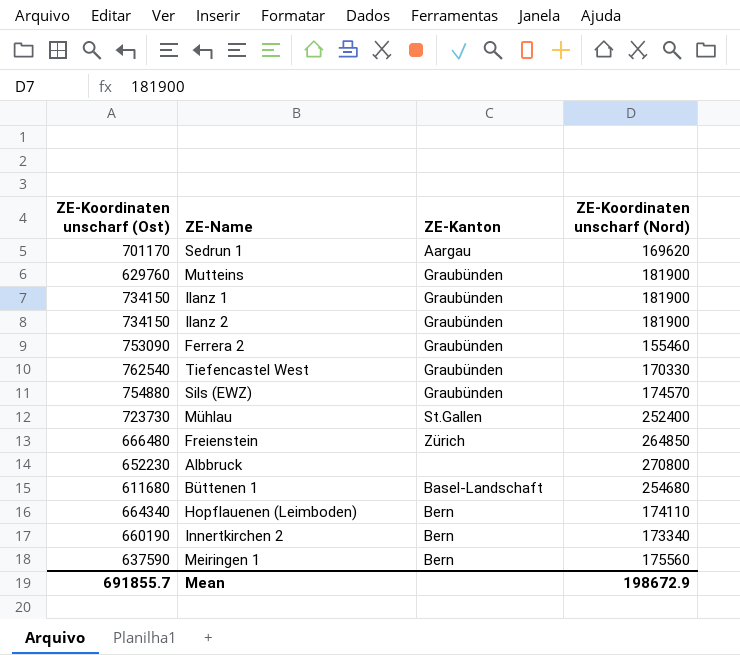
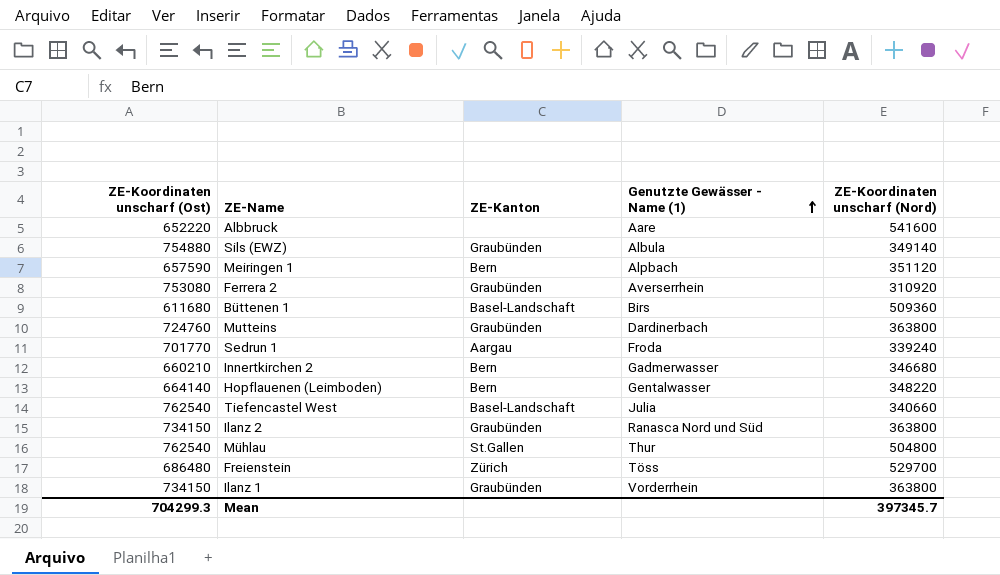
row order: none -> Genutzte Gewässer - Name (1) ascending
column Genutzte Gewässer - Name (1) | position: none -> 4
Albbruck | ZE-Koordinaten unscharf (Ost): 652230 -> 652220
Albbruck | ZE-Koordinaten unscharf (Nord): 270800 -> 541600
Sils (EWZ) | ZE-Koordinaten unscharf (Nord): 174570 -> 349140
Meiringen 1 | ZE-Koordinaten unscharf (Ost): 637590 -> 657590
Meiringen 1 | ZE-Koordinaten unscharf (Nord): 175560 -> 351120
Ferrera 2 | ZE-Koordinaten unscharf (Ost): 753090 -> 753080
Ferrera 2 | ZE-Koordinaten unscharf (Nord): 155460 -> 310920
Büttenen 1 | ZE-Koordinaten unscharf (Nord): 254680 -> 509360
Mutteins | ZE-Koordinaten unscharf (Ost): 629760 -> 724760
Mutteins | ZE-Koordinaten unscharf (Nord): 181900 -> 363800
Sedrun 1 | ZE-Koordinaten unscharf (Ost): 701170 -> 701770
Sedrun 1 | ZE-Koordinaten unscharf (Nord): 169620 -> 339240
Innertkirchen 2 | ZE-Koordinaten unscharf (Ost): 660190 -> 660210
Innertkirchen 2 | ZE-Koordinaten unscharf (Nord): 173340 -> 346680
Hopflauenen (Leimboden) | ZE-Koordinaten unscharf (Ost): 664340 -> 664140
Hopflauenen (Leimboden) | ZE-Koordinaten unscharf (Nord): 174110 -> 348220
Tiefencastel West | ZE-Kanton: Graubünden -> Basel-Landschaft
Tiefencastel West | ZE-Koordinaten unscharf (Nord): 170330 -> 340660
Ilanz 2 | ZE-Koordinaten unscharf (Nord): 181900 -> 363800
Mühlau | ZE-Koordinaten unscharf (Ost): 723730 -> 762540
Mühlau | ZE-Koordinaten unscharf (Nord): 252400 -> 504800
Freienstein | ZE-Koordinaten unscharf (Ost): 666480 -> 686480
Freienstein | ZE-Koordinaten unscharf (Nord): 264850 -> 529700
Ilanz 1 | ZE-Koordinaten unscharf (Nord): 181900 -> 363800
Mean | ZE-Koordinaten unscharf (Ost): 691855.7 -> 704299.3
Mean | ZE-Koordinaten unscharf (Nord): 198672.9 -> 397345.7

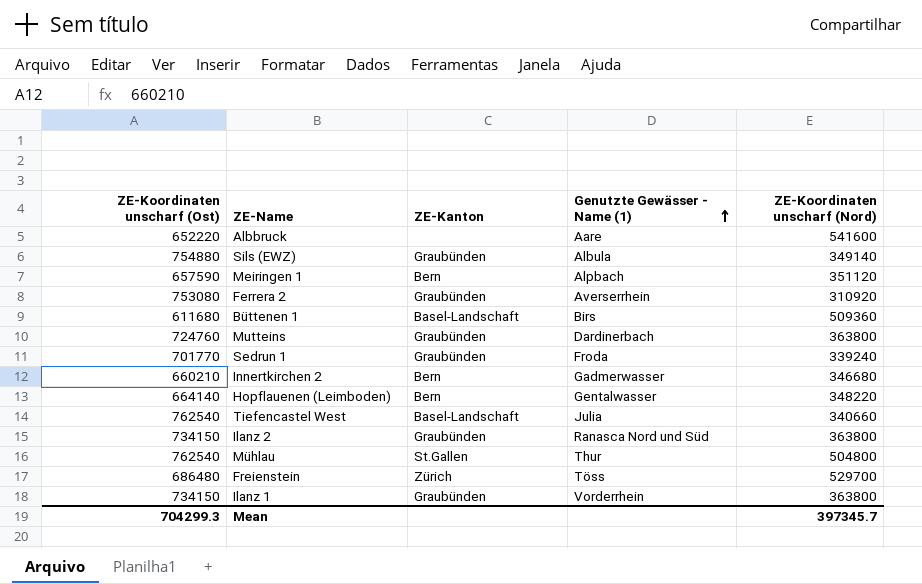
Sedrun 1 | ZE-Kanton: Aargau -> Graubünden

